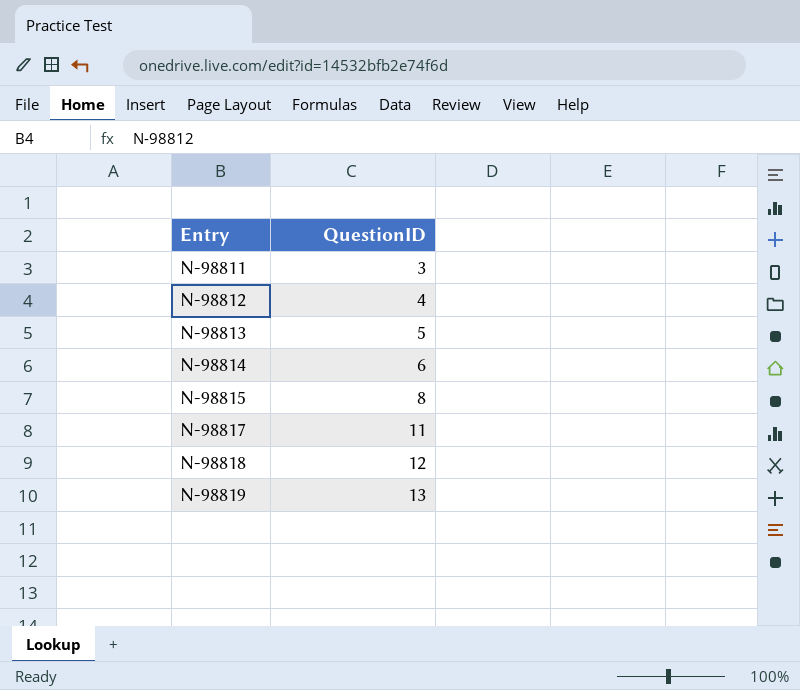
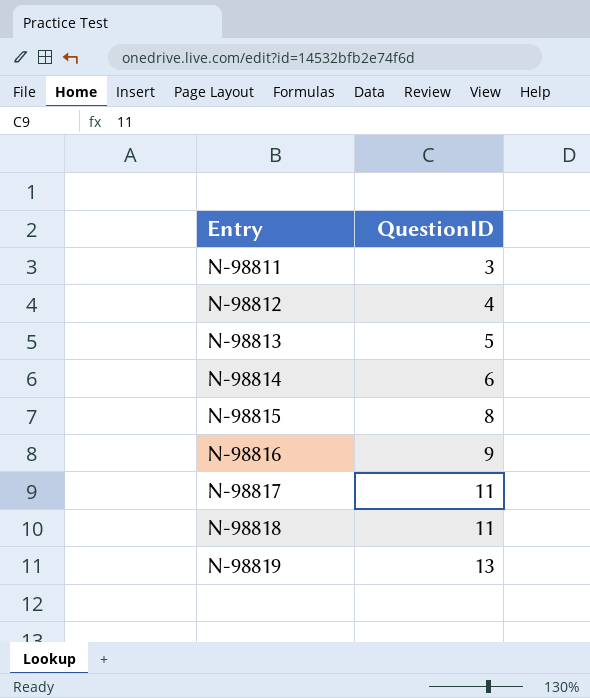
row N-98816: none -> 9
N-98818 | QuestionID: 12 -> 11

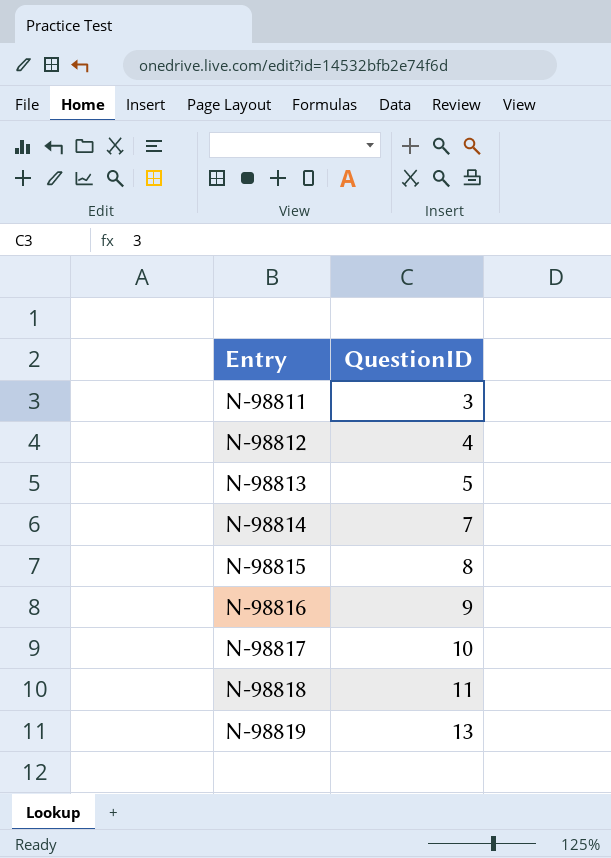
N-98814 | QuestionID: 6 -> 7
N-98817 | QuestionID: 11 -> 10

